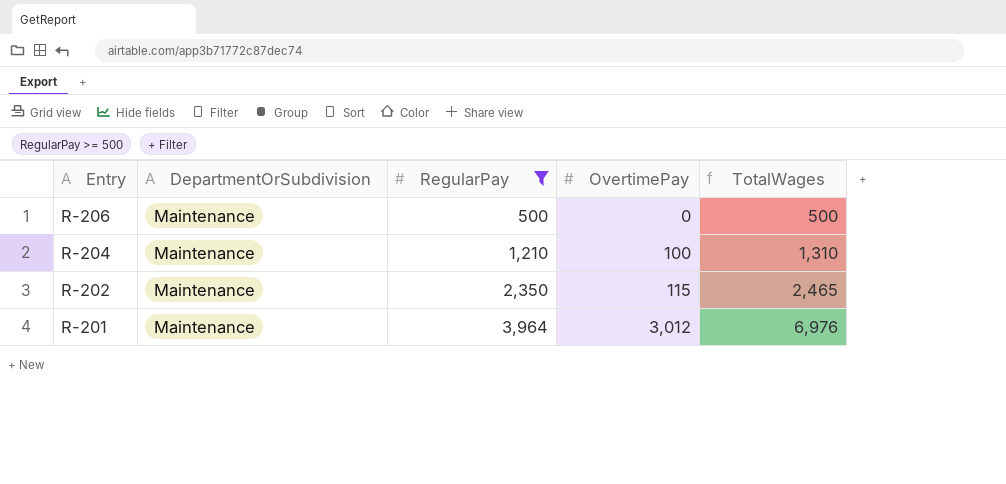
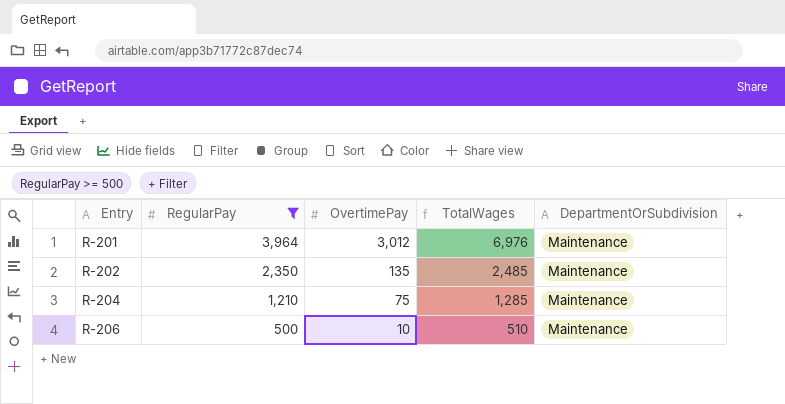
row order: Entry descending -> Entry ascending
column DepartmentOrSubdivision | position: 2 -> 5
R-202 | OvertimePay: 115 -> 135
R-202 | TotalWages: 2,465 -> 2,485
R-204 | OvertimePay: 100 -> 75
R-204 | TotalWages: 1,310 -> 1,285
R-206 | OvertimePay: 0 -> 10
R-206 | TotalWages: 500 -> 510

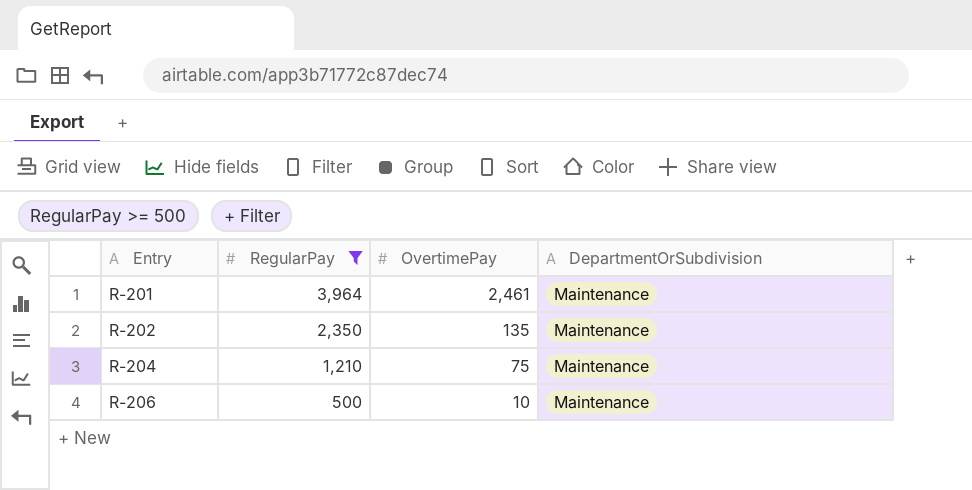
column TotalWages | formula: [RegularPay] + [OvertimePay] -> none
R-201 | OvertimePay: 3,012 -> 2,461

